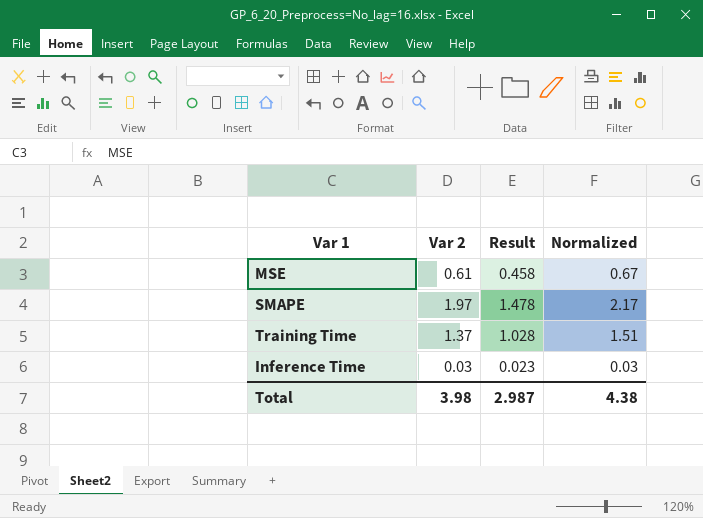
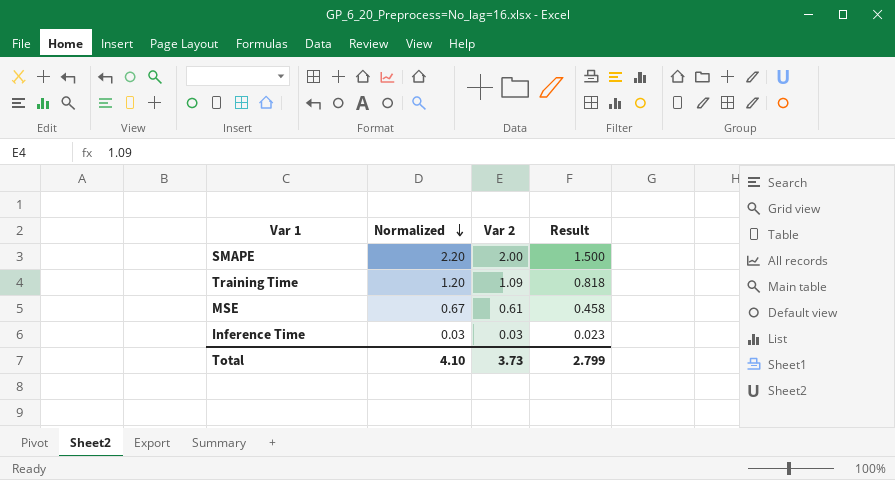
row order: none -> Normalized descending
column Normalized | position: 4 -> 2
SMAPE | Normalized: 2.17 -> 2.20
SMAPE | Var 2: 1.97 -> 2.00
SMAPE | Result: 1.478 -> 1.500
Training Time | Normalized: 1.51 -> 1.20
Training Time | Var 2: 1.37 -> 1.09
Training Time | Result: 1.028 -> 0.818
Total | Normalized: 4.38 -> 4.10
Total | Var 2: 3.98 -> 3.73
Total | Result: 2.987 -> 2.799

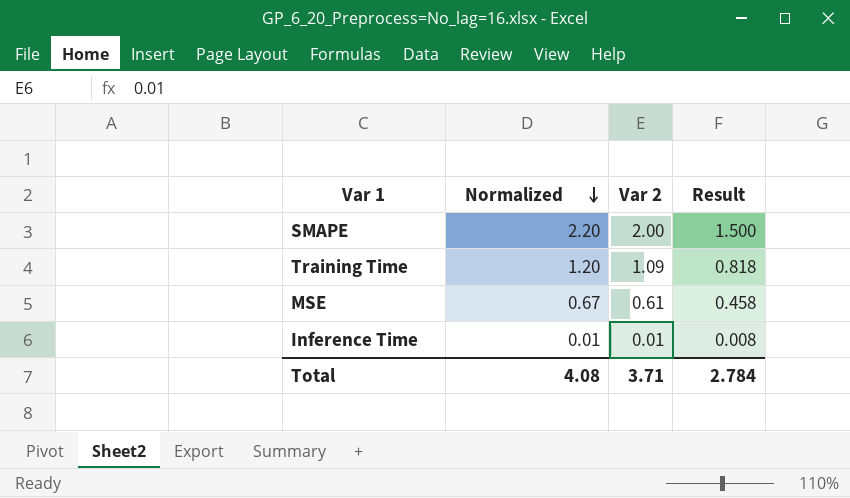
Inference Time | Normalized: 0.03 -> 0.01
Inference Time | Var 2: 0.03 -> 0.01
Inference Time | Result: 0.023 -> 0.008
Total | Normalized: 4.10 -> 4.08
Total | Var 2: 3.73 -> 3.71
Total | Result: 2.799 -> 2.784

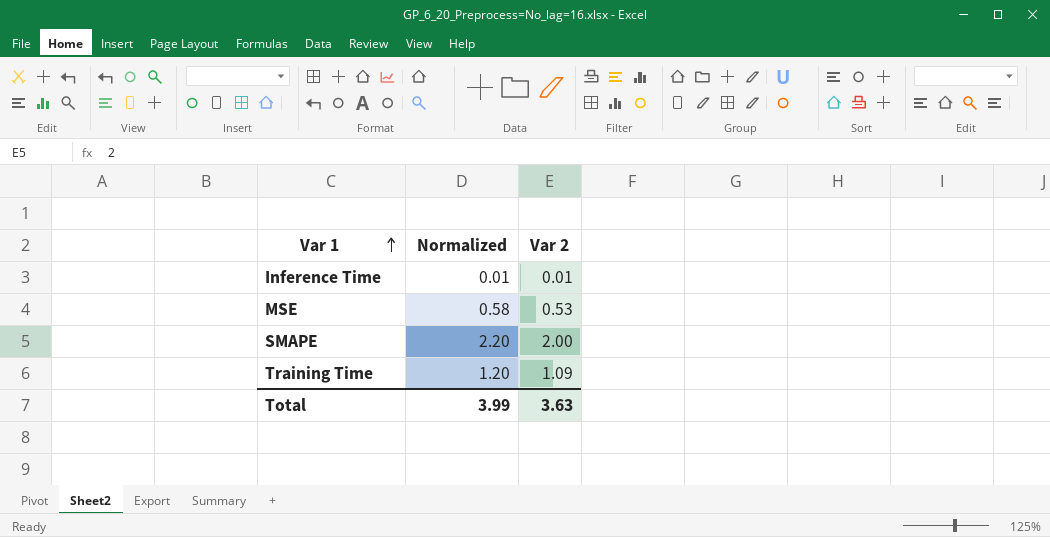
row order: Normalized descending -> Var 1 ascending
column Result | formula: [Var 2] * 0.75 -> none
MSE | Normalized: 0.67 -> 0.58
MSE | Var 2: 0.61 -> 0.53
Total | Normalized: 4.08 -> 3.99
Total | Var 2: 3.71 -> 3.63

